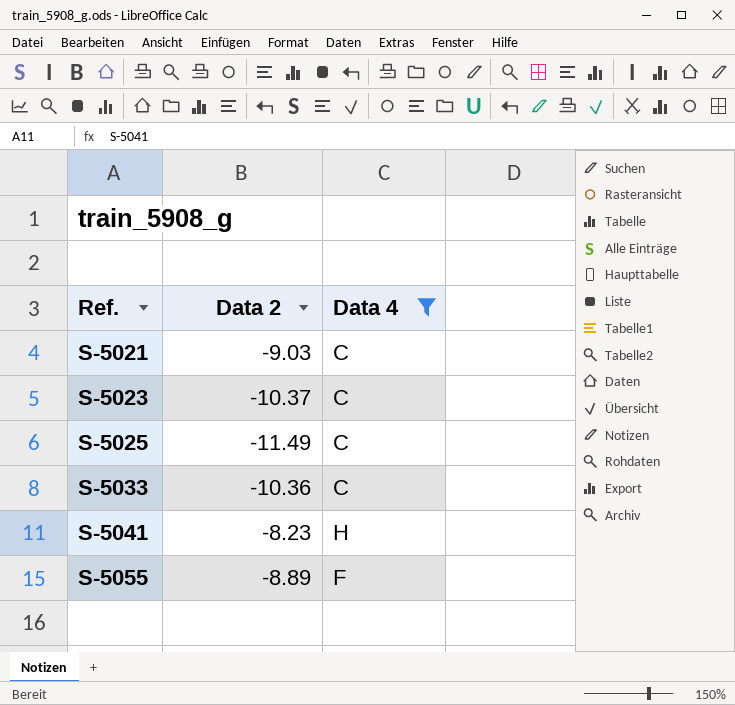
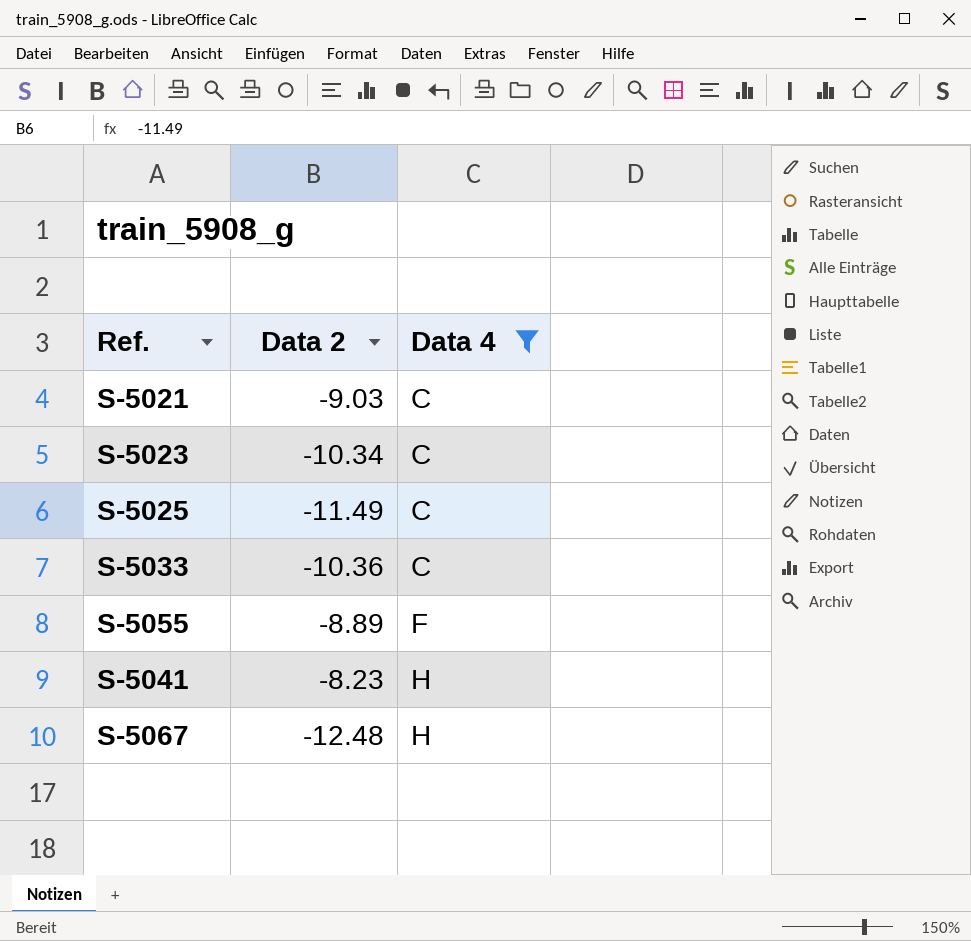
row order: Ref. ascending -> Data 4 ascending
S-5023 | Data 2: -10.37 -> -10.34
row S-5067: none -> -12.48 | H

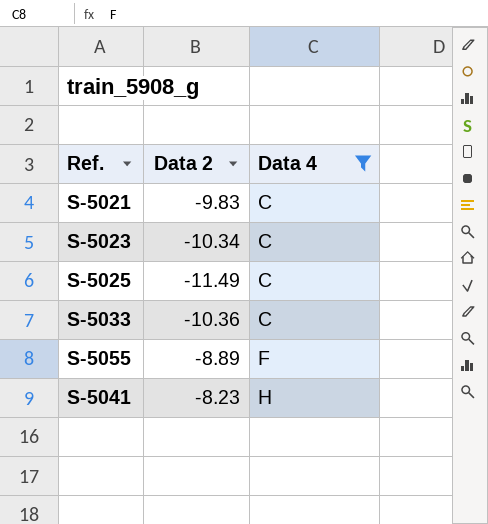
row S-5067: -12.48 | H -> none
S-5021 | Data 2: -9.03 -> -9.83

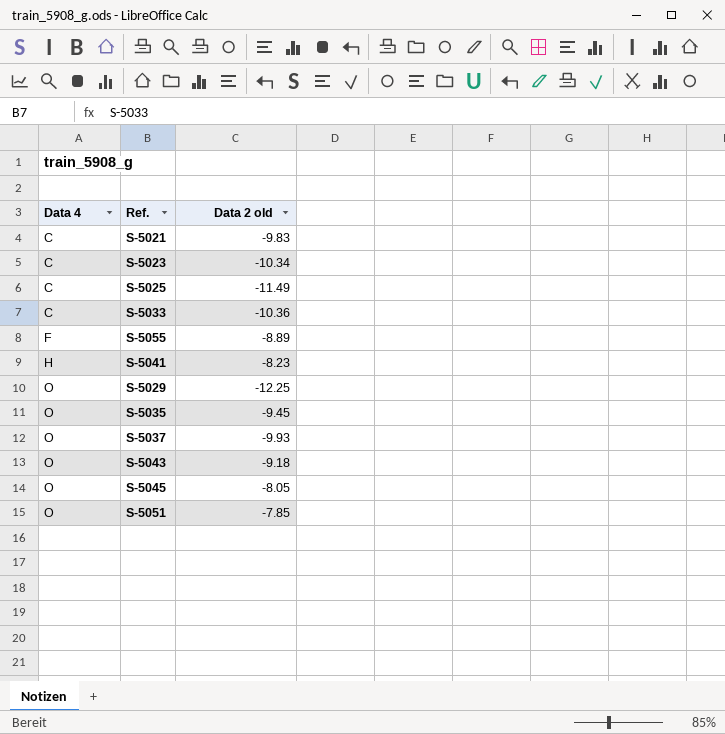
filter: Data 4 != O -> none
column Data 4 | position: 3 -> 1
column name: Data 2 -> Data 2 old

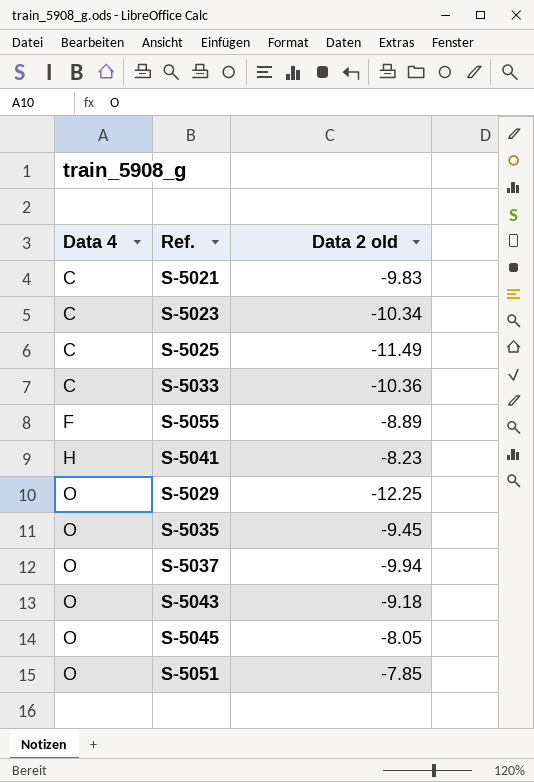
S-5037 | Data 2 old: -9.93 -> -9.94

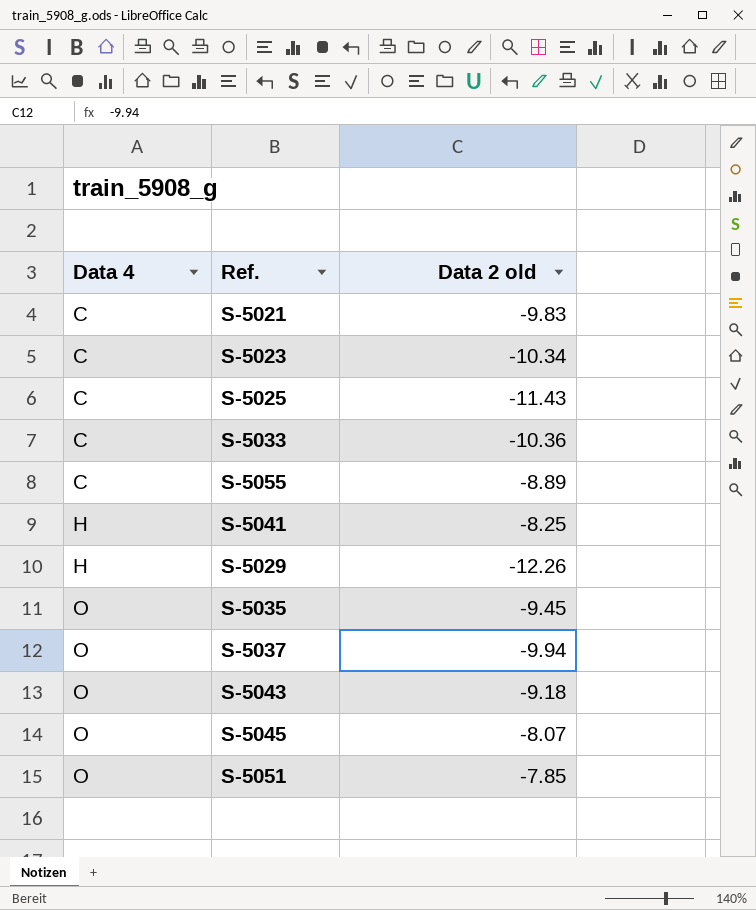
S-5025 | Data 2 old: -11.49 -> -11.43
S-5055 | Data 4: F -> C
S-5041 | Data 2 old: -8.23 -> -8.25
S-5029 | Data 4: O -> H
S-5029 | Data 2 old: -12.25 -> -12.26
S-5045 | Data 2 old: -8.05 -> -8.07

